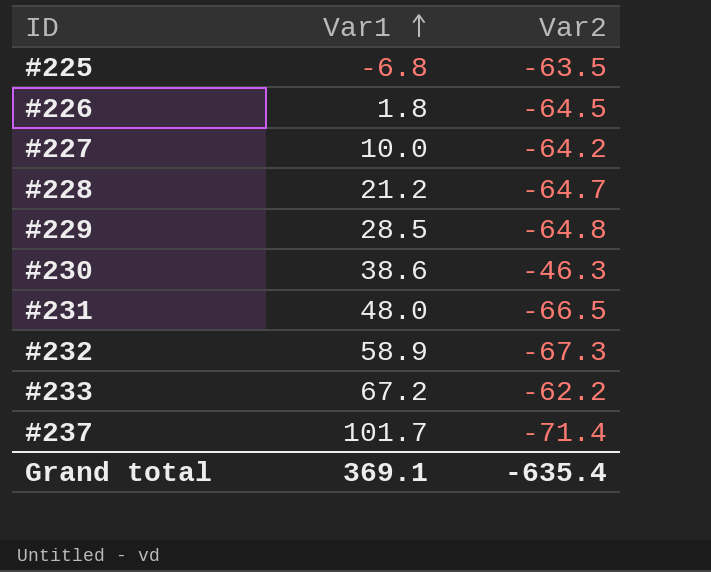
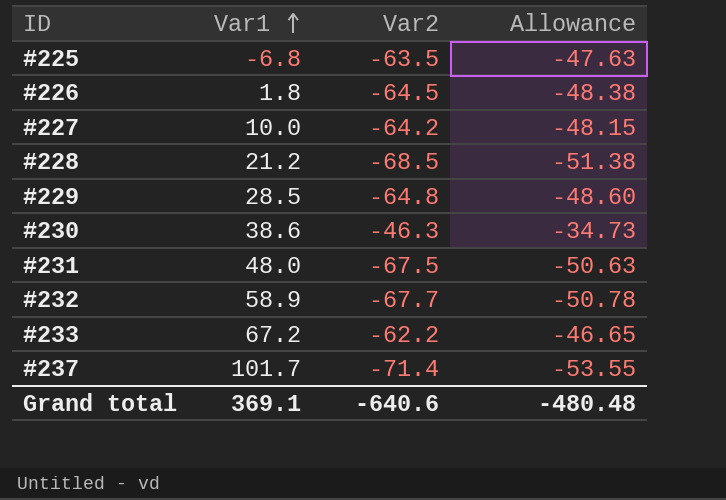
column Allowance | formula: none -> [Var2] * 0.75
#228 | Var2: -64.7 -> -68.5
#231 | Var2: -66.5 -> -67.5
#232 | Var2: -67.3 -> -67.7
Grand total | Var2: -635.4 -> -640.6

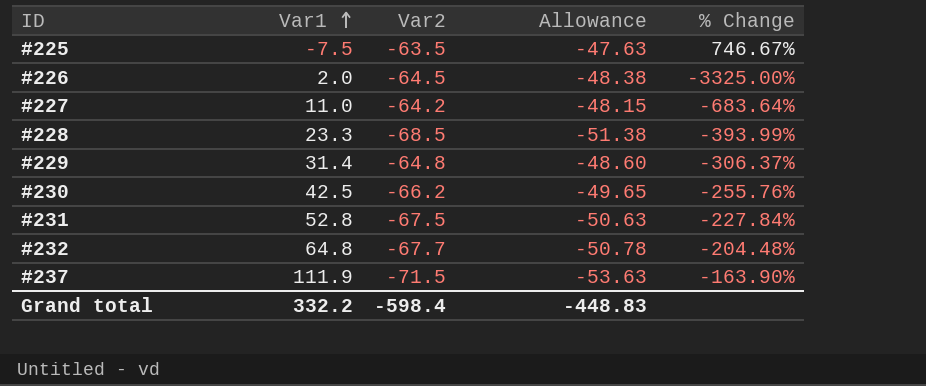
column % Change | formula: none -> ([Var2] - [Var1]) / [Var1]
row #233: 67.2 | -62.2 | -46.65 -> none
#225 | Var1: -6.8 -> -7.5
#226 | Var1: 1.8 -> 2.0
#227 | Var1: 10.0 -> 11.0
#228 | Var1: 21.2 -> 23.3
#229 | Var1: 28.5 -> 31.4
#230 | Var1: 38.6 -> 42.5
#230 | Var2: -46.3 -> -66.2
#230 | Allowance: -34.73 -> -49.65
#231 | Var1: 48.0 -> 52.8
#232 | Var1: 58.9 -> 64.8
#237 | Var1: 101.7 -> 111.9
#237 | Var2: -71.4 -> -71.5
#237 | Allowance: -53.55 -> -53.63
Grand total | Var1: 369.1 -> 332.2
Grand total | Var2: -640.6 -> -598.4
Grand total | Allowance: -480.48 -> -448.83

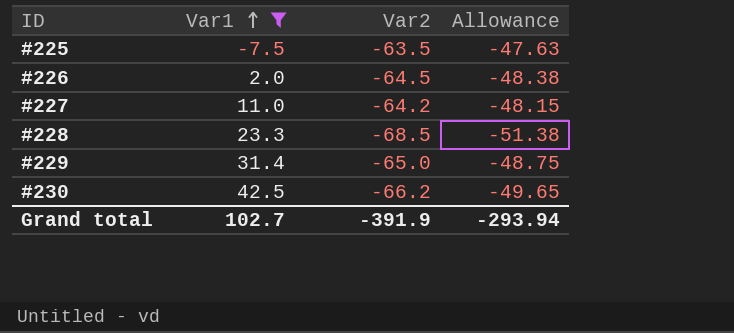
filter: none -> Var1 <= 42.5
column % Change | formula: ([Var2] - [Var1]) / [Var1] -> none
#229 | Var2: -64.8 -> -65.0
#229 | Allowance: -48.60 -> -48.75
Grand total | Var1: 332.2 -> 102.7
Grand total | Var2: -598.4 -> -391.9
Grand total | Allowance: -448.83 -> -293.94

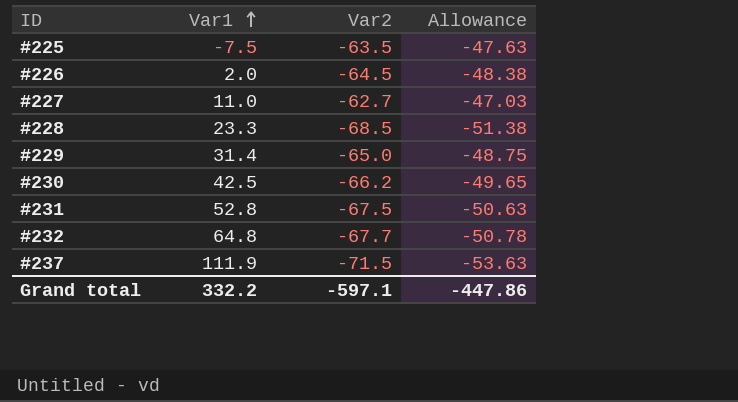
filter: Var1 <= 42.5 -> none
#227 | Var2: -64.2 -> -62.7
#227 | Allowance: -48.15 -> -47.03
Grand total | Var1: 102.7 -> 332.2
Grand total | Var2: -391.9 -> -597.1
Grand total | Allowance: -293.94 -> -447.86

